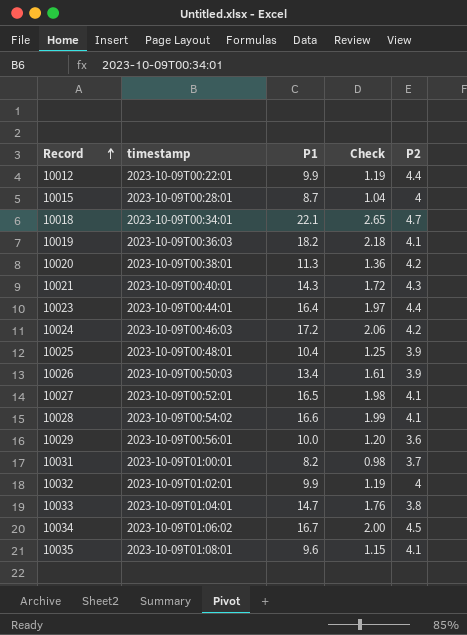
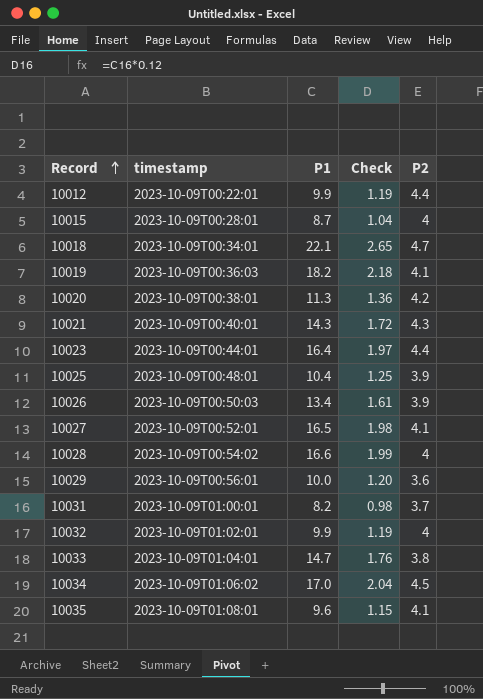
row 10024: 2023-10-09T00:46:03 | 17.2 | 2.06 | 4.2 -> none
10028 | P2: 4.1 -> 4
10034 | P1: 16.7 -> 17.0
10034 | Check: 2.00 -> 2.04

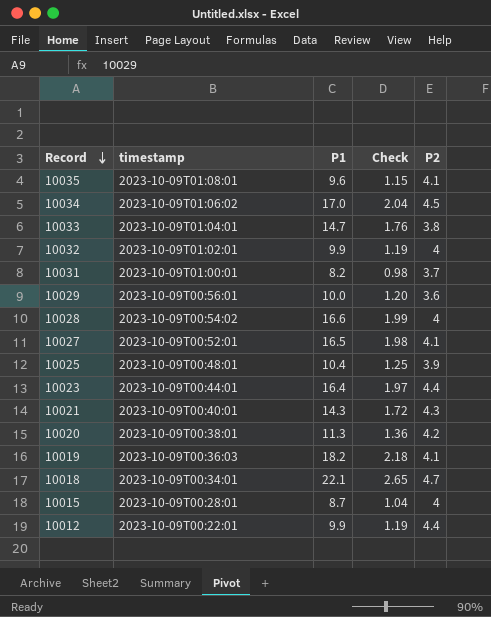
row order: Record ascending -> Record descending
row 10026: 2023-10-09T00:50:03 | 13.4 | 1.61 | 3.9 -> none

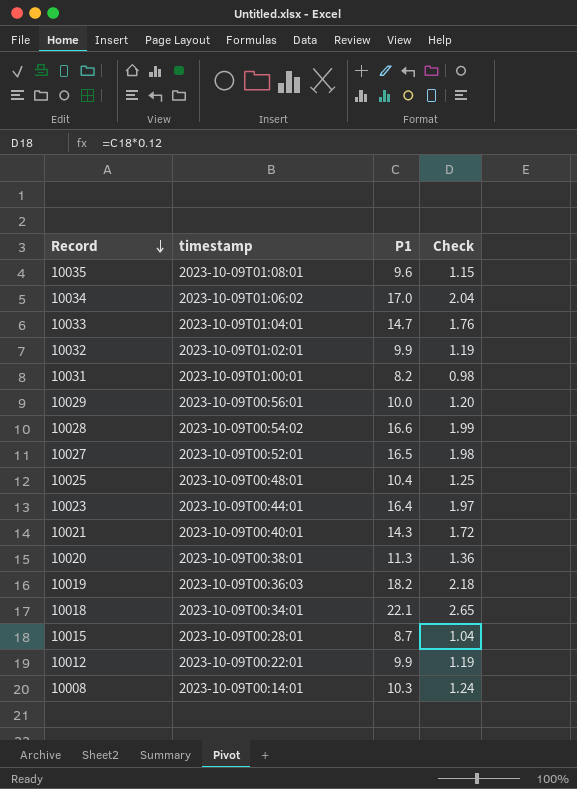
column P2 | position: 5 -> none
row 10008: none -> 2023-10-09T00:14:01 | 10.3 | 1.24

